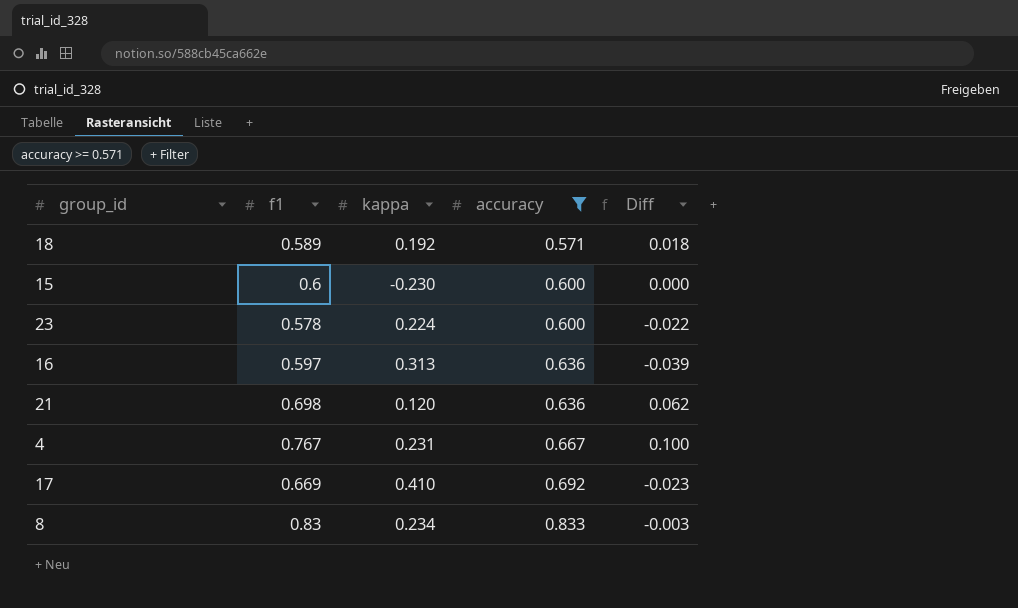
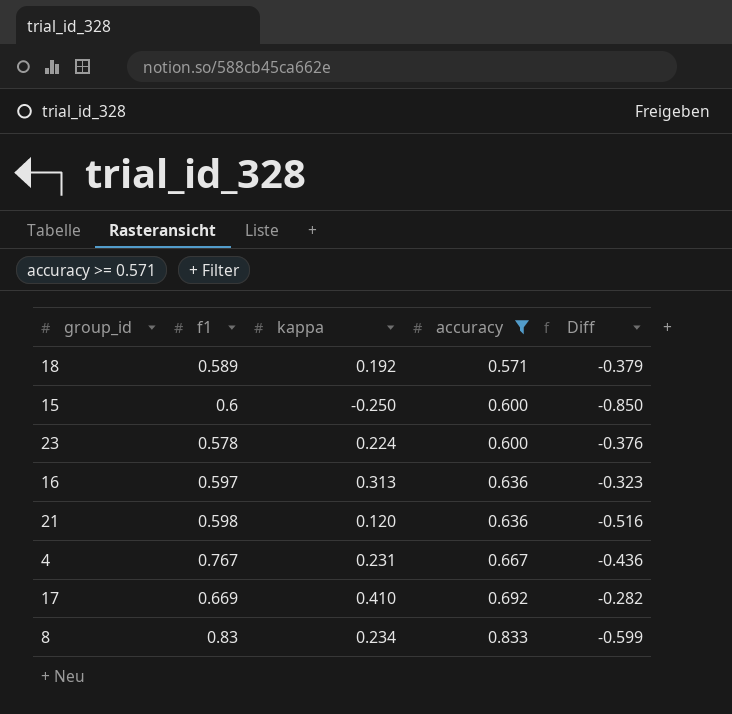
column Diff | formula: [f1] - [accuracy] -> [kappa] - [accuracy]
15 | kappa: -0.230 -> -0.250
21 | f1: 0.698 -> 0.598

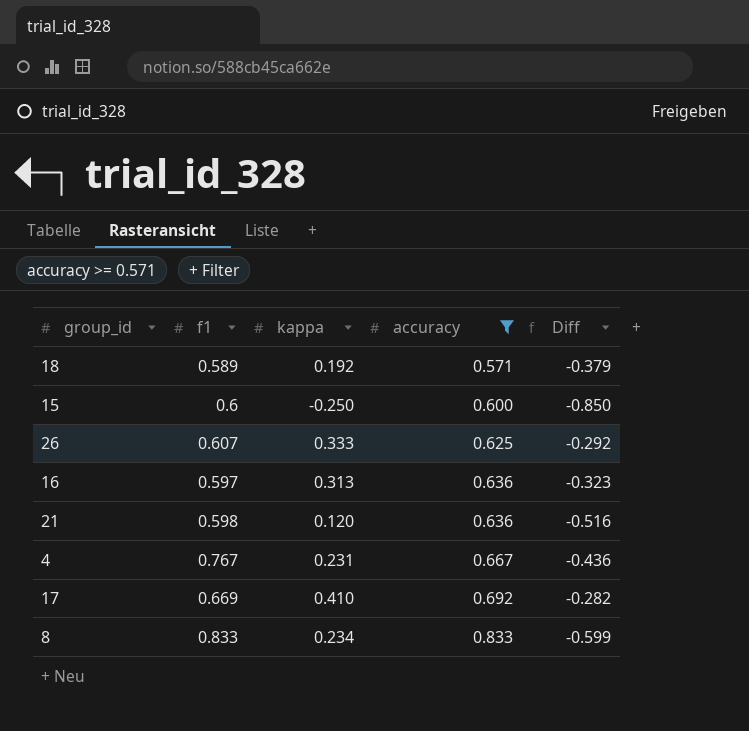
row 23: 0.578 | 0.224 | 0.600 | -0.376 -> none
row 26: none -> 0.607 | 0.333 | 0.625 | -0.292
8 | f1: 0.83 -> 0.833

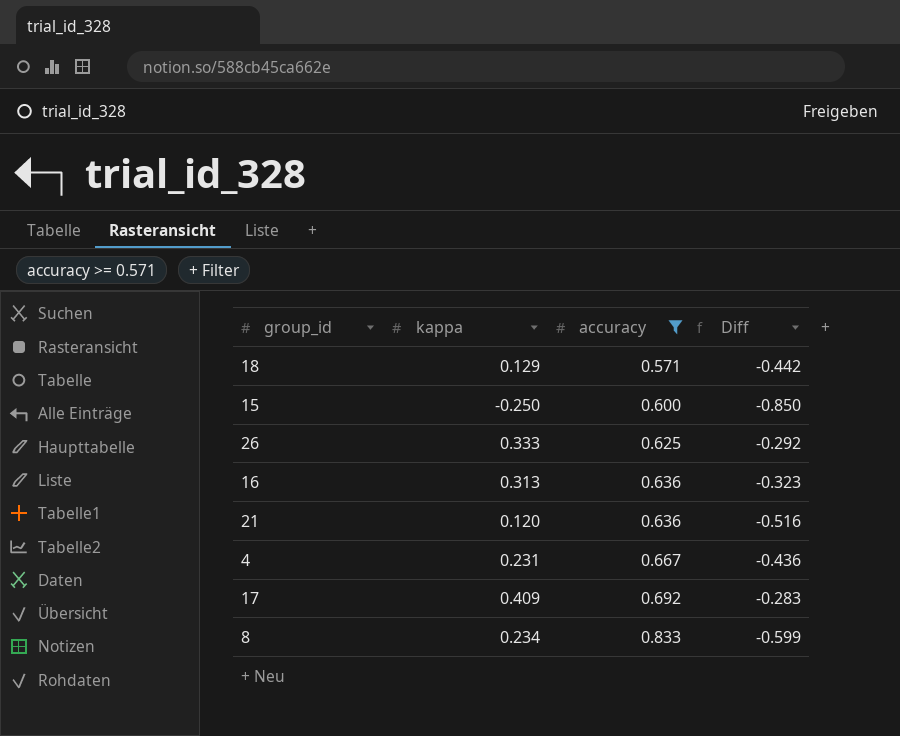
column f1 | position: 2 -> none
18 | kappa: 0.192 -> 0.129
18 | Diff: -0.379 -> -0.442
17 | kappa: 0.410 -> 0.409
17 | Diff: -0.282 -> -0.283

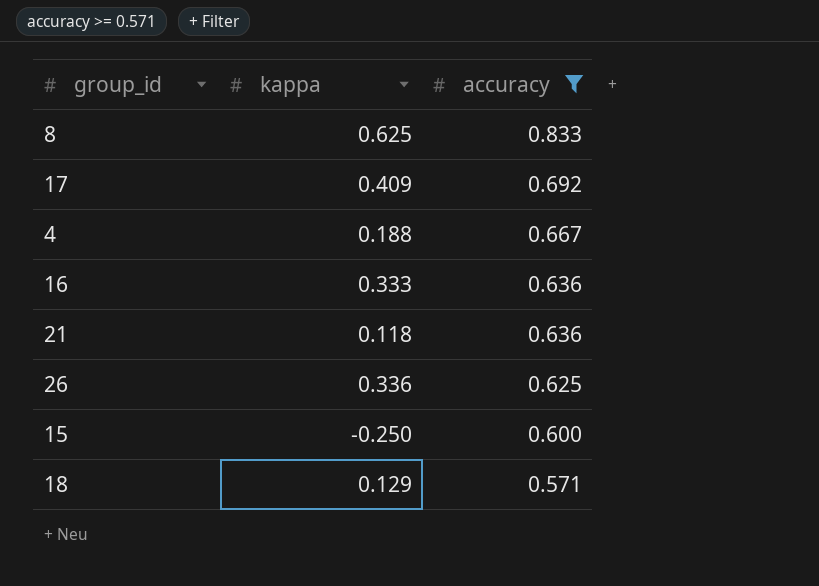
row order: accuracy ascending -> accuracy descending
column Diff | formula: [kappa] - [accuracy] -> none
8 | kappa: 0.234 -> 0.625
4 | kappa: 0.231 -> 0.188
16 | kappa: 0.313 -> 0.333
21 | kappa: 0.120 -> 0.118
26 | kappa: 0.333 -> 0.336

